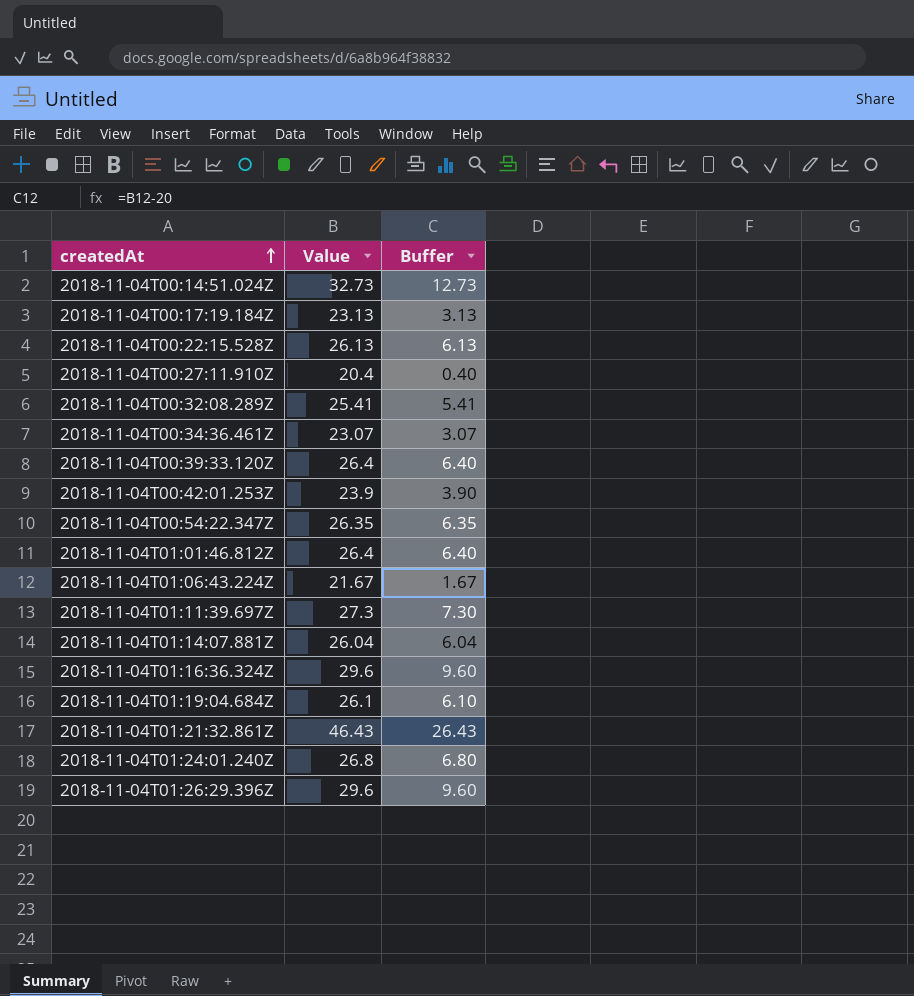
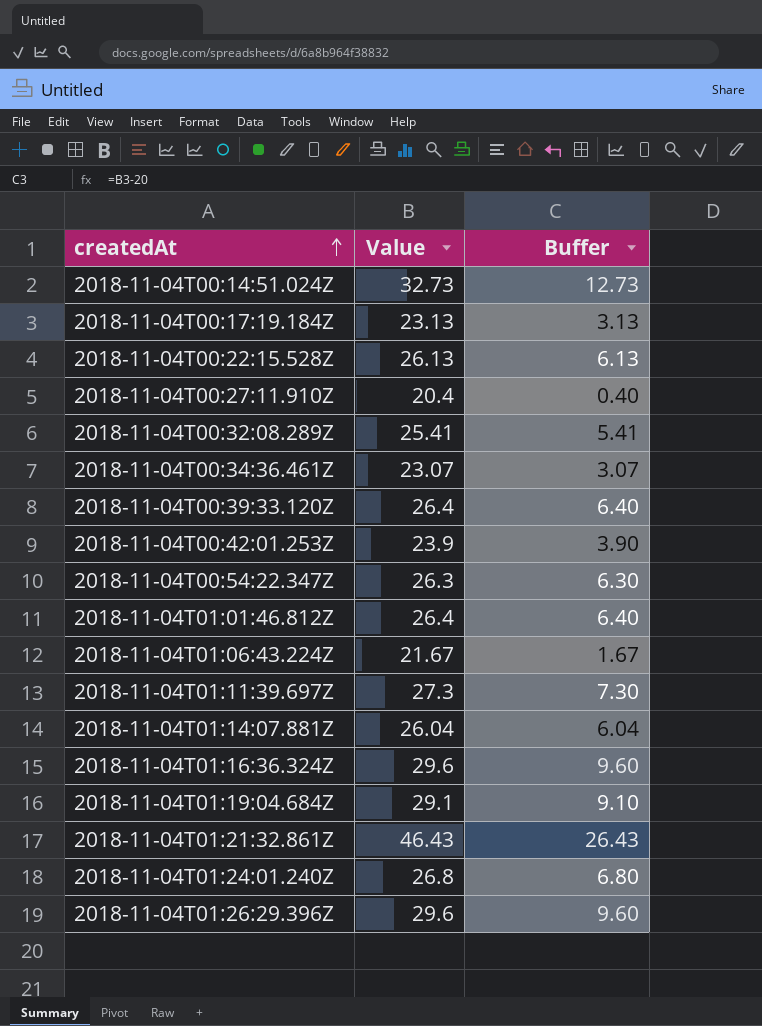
2018-11-04T00:54:22.347Z | Value: 26.35 -> 26.3
2018-11-04T00:54:22.347Z | Buffer: 6.35 -> 6.30
2018-11-04T01:19:04.684Z | Value: 26.1 -> 29.1
2018-11-04T01:19:04.684Z | Buffer: 6.10 -> 9.10

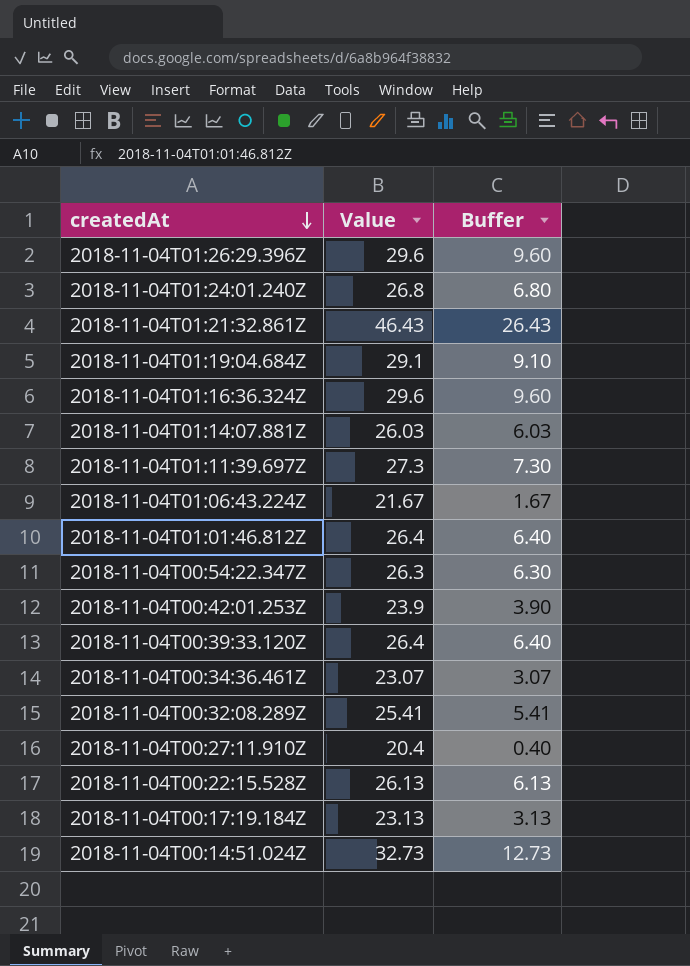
row order: createdAt ascending -> createdAt descending
2018-11-04T01:14:07.881Z | Value: 26.04 -> 26.03
2018-11-04T01:14:07.881Z | Buffer: 6.04 -> 6.03

